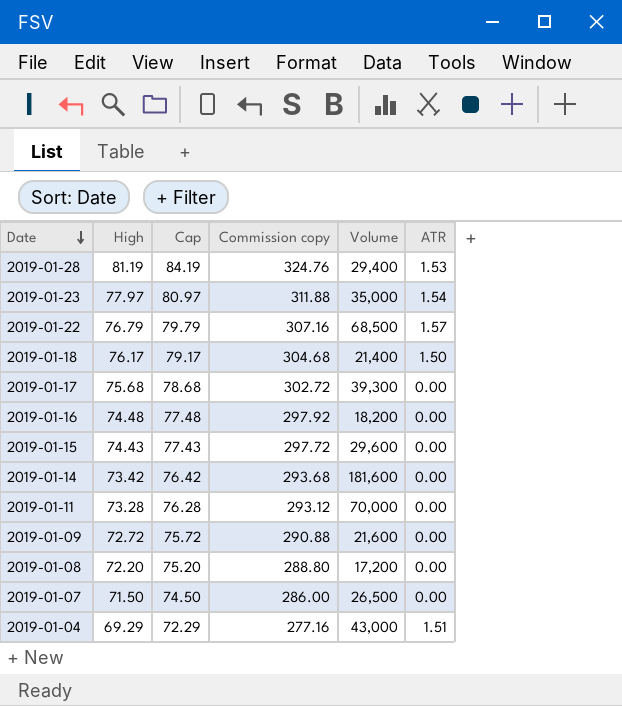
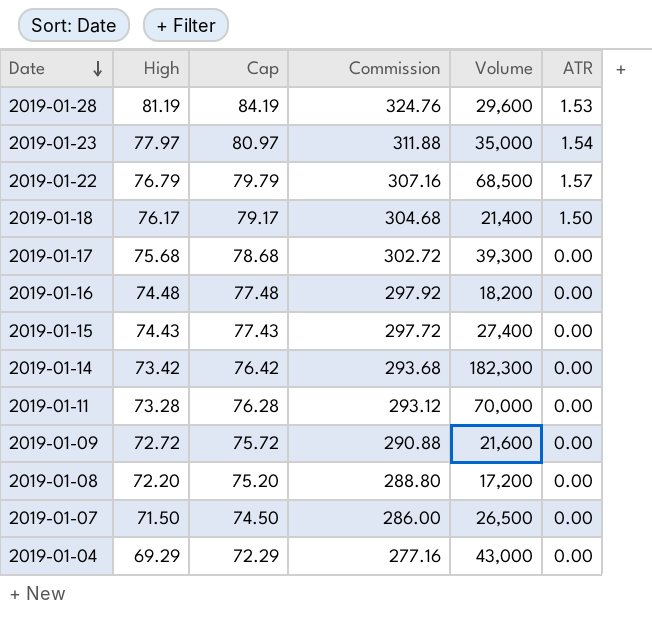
column name: Commission copy -> Commission
2019-01-28 | Volume: 29,400 -> 29,600
2019-01-15 | Volume: 29,600 -> 27,400
2019-01-14 | Volume: 181,600 -> 182,300
2019-01-04 | ATR: 1.51 -> 0.00

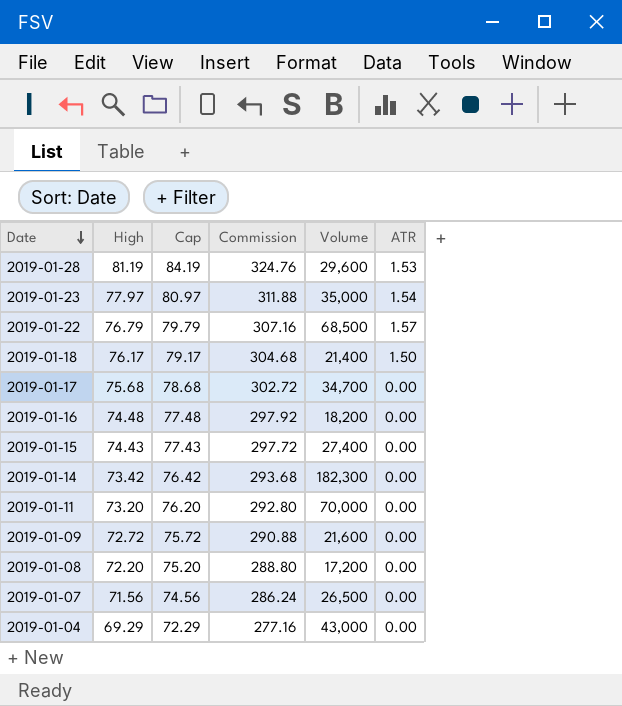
2019-01-17 | Volume: 39,300 -> 34,700
2019-01-11 | High: 73.28 -> 73.20
2019-01-11 | Cap: 76.28 -> 76.20
2019-01-11 | Commission: 293.12 -> 292.80
2019-01-07 | High: 71.50 -> 71.56
2019-01-07 | Cap: 74.50 -> 74.56
2019-01-07 | Commission: 286.00 -> 286.24

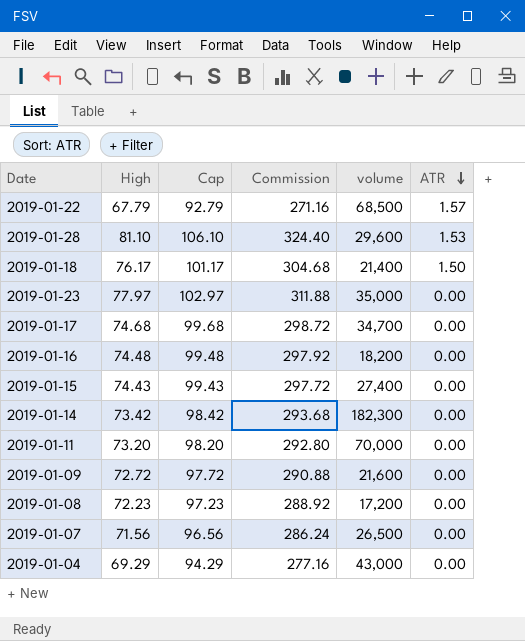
row order: Date descending -> ATR descending
column Cap | formula: [High] + 3 -> [High] + 25
column name: Volume -> volume
2019-01-22 | High: 76.79 -> 67.79
2019-01-22 | Commission: 307.16 -> 271.16
2019-01-28 | High: 81.19 -> 81.10
2019-01-28 | Commission: 324.76 -> 324.40
2019-01-23 | ATR: 1.54 -> 0.00
2019-01-17 | High: 75.68 -> 74.68
2019-01-17 | Commission: 302.72 -> 298.72
2019-01-08 | High: 72.20 -> 72.23
2019-01-08 | Commission: 288.80 -> 288.92

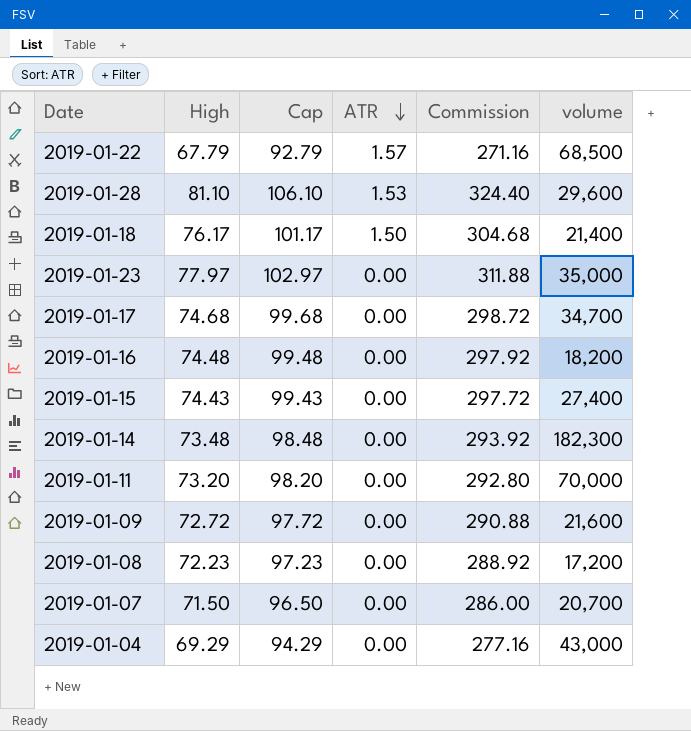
column ATR | position: 6 -> 4
2019-01-14 | High: 73.42 -> 73.48
2019-01-14 | Cap: 98.42 -> 98.48
2019-01-14 | Commission: 293.68 -> 293.92
2019-01-07 | High: 71.56 -> 71.50
2019-01-07 | Cap: 96.56 -> 96.50
2019-01-07 | Commission: 286.24 -> 286.00
2019-01-07 | volume: 26,500 -> 20,700

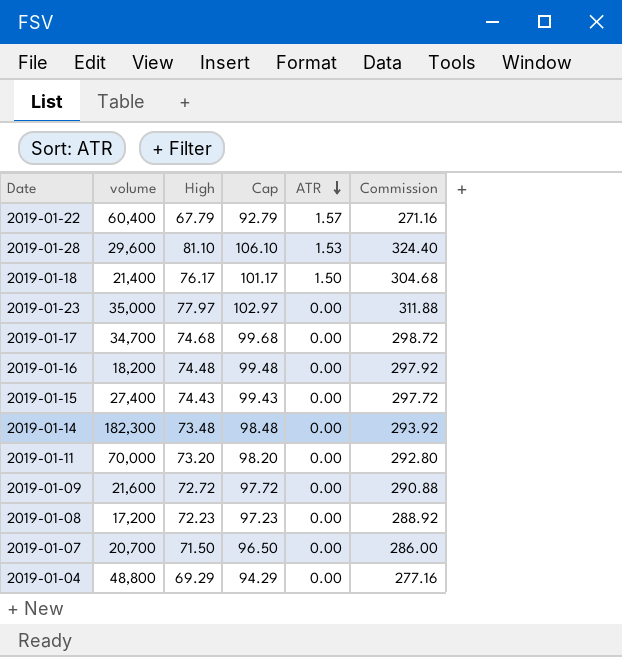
column volume | position: 6 -> 2
2019-01-22 | volume: 68,500 -> 60,400
2019-01-04 | volume: 43,000 -> 48,800

